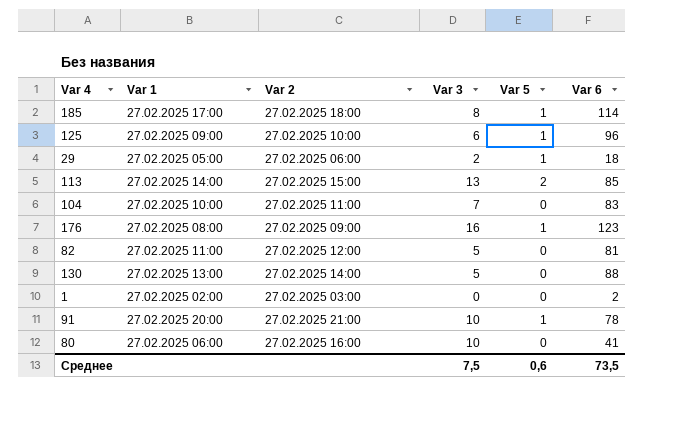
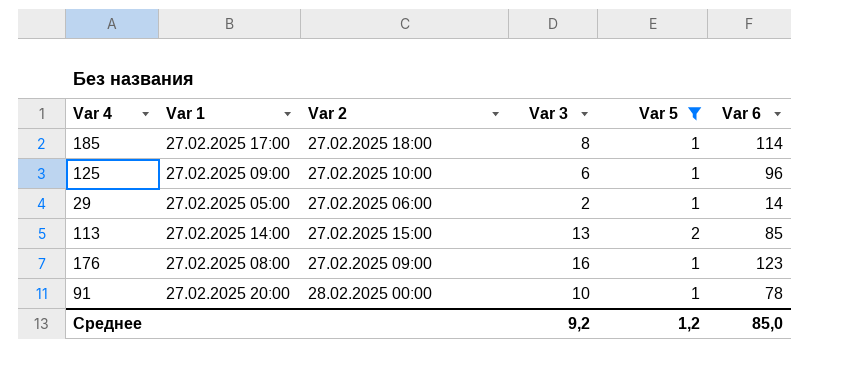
filter: none -> Var 5 != 0
29 | Var 6: 18 -> 14
91 | Var 2: 27.02.2025 21:00 -> 28.02.2025 00:00
Среднее | Var 3: 7,5 -> 9,2
Среднее | Var 5: 0,6 -> 1,2
Среднее | Var 6: 73,5 -> 85,0

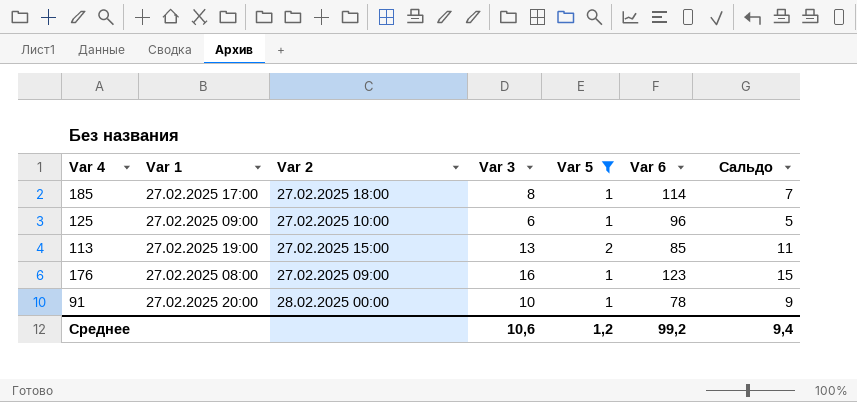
column Сальдо | formula: none -> [Var 3] - [Var 5]
row 29: 27.02.2025 05:00 | 27.02.2025 06:00 | 2 | 1 | 14 -> none
113 | Var 1: 27.02.2025 14:00 -> 27.02.2025 19:00
Среднее | Var 3: 9,2 -> 10,6
Среднее | Var 6: 85,0 -> 99,2

